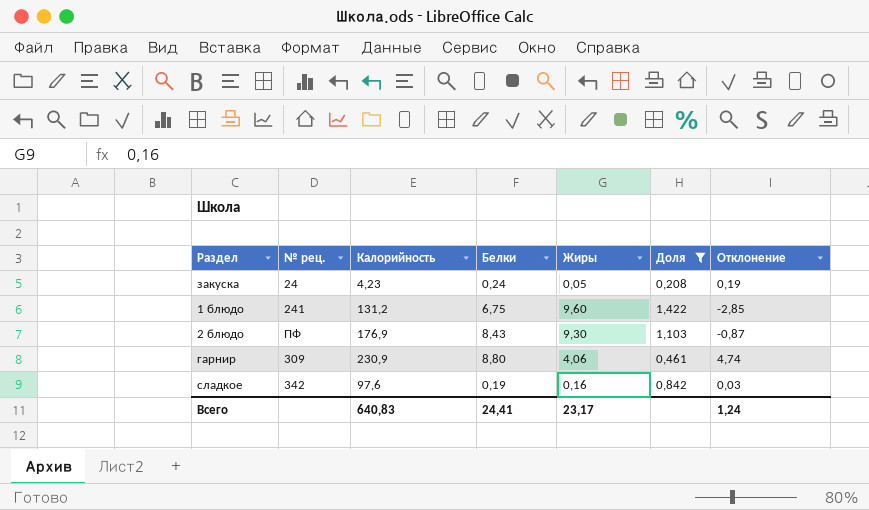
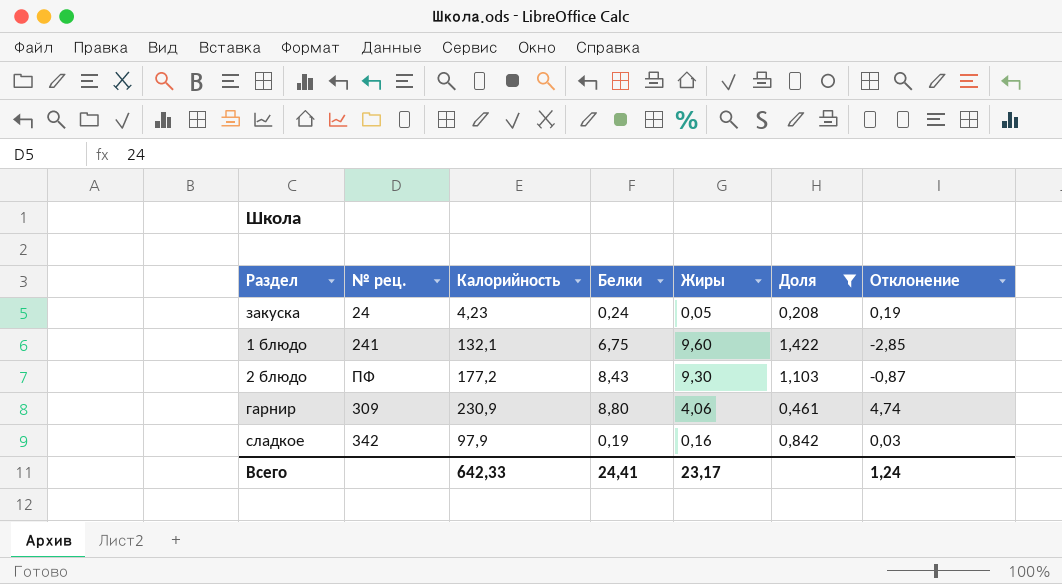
1 блюдо | Калорийность: 131,2 -> 132,1
2 блюдо | Калорийность: 176,9 -> 177,2
сладкое | Калорийность: 97,6 -> 97,9
Всего | Калорийность: 640,83 -> 642,33

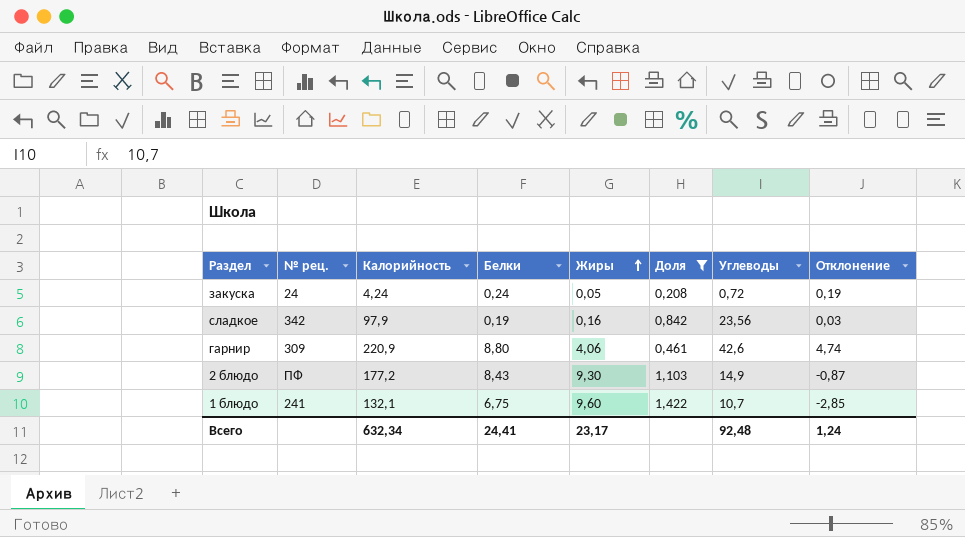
row order: none -> Жиры ascending
column Углеводы | position: none -> 7
закуска | Калорийность: 4,23 -> 4,24
гарнир | Калорийность: 230,9 -> 220,9
Всего | Калорийность: 642,33 -> 632,34

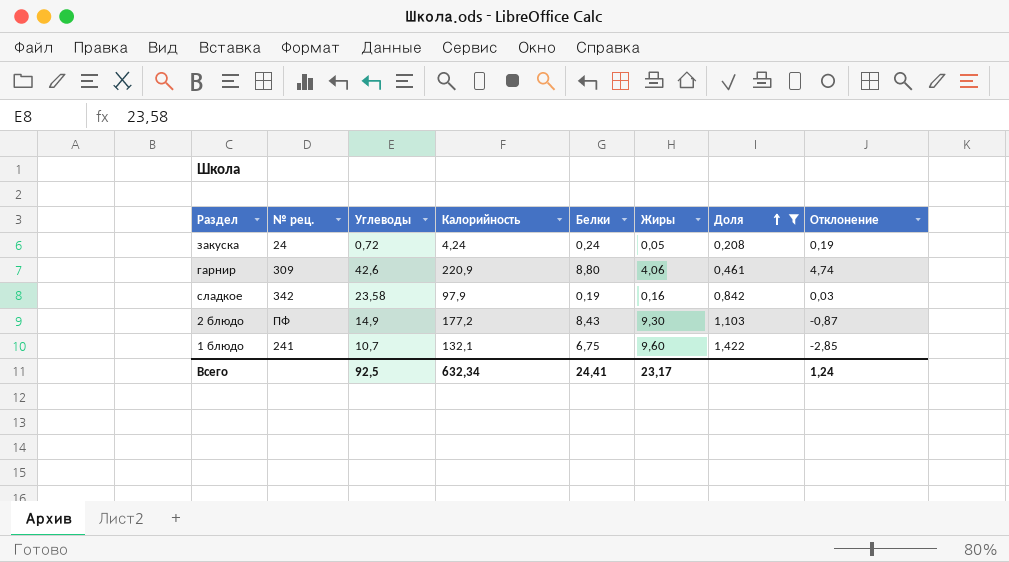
row order: Жиры ascending -> Доля ascending
column Углеводы | position: 7 -> 3
сладкое | Углеводы: 23,56 -> 23,58
Всего | Углеводы: 92,48 -> 92,5

